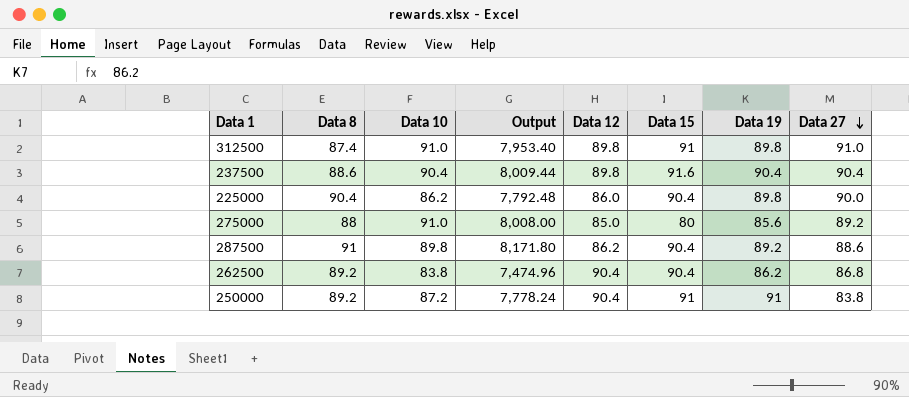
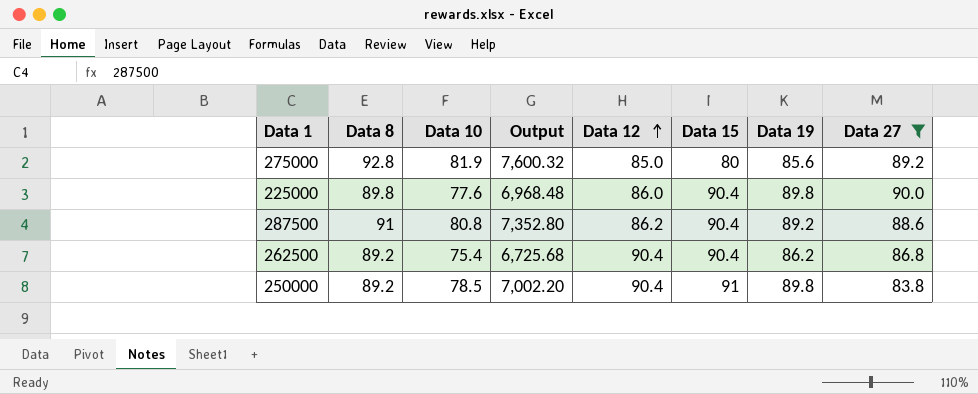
filter: none -> Data 27 <= 90.0
row order: Data 27 descending -> Data 12 ascending
275000 | Data 8: 88 -> 92.8
275000 | Data 10: 91.0 -> 81.9
275000 | Output: 8,008.00 -> 7,600.32
225000 | Data 8: 90.4 -> 89.8
225000 | Data 10: 86.2 -> 77.6
225000 | Output: 7,792.48 -> 6,968.48
287500 | Data 10: 89.8 -> 80.8
287500 | Output: 8,171.80 -> 7,352.80
262500 | Data 10: 83.8 -> 75.4
262500 | Output: 7,474.96 -> 6,725.68
250000 | Data 10: 87.2 -> 78.5
250000 | Output: 7,778.24 -> 7,002.20
250000 | Data 19: 91 -> 89.8

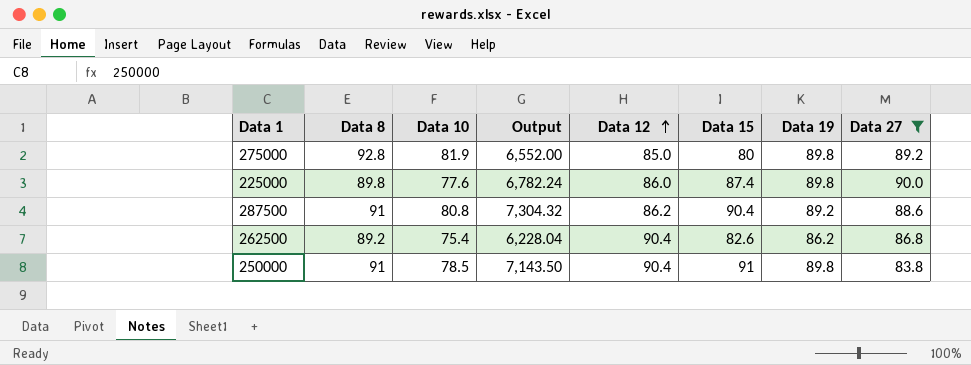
column Output | formula: [Data 8] * [Data 10] -> [Data 10] * [Data 15]
275000 | Data 19: 85.6 -> 89.8
225000 | Data 15: 90.4 -> 87.4
262500 | Data 15: 90.4 -> 82.6
250000 | Data 8: 89.2 -> 91

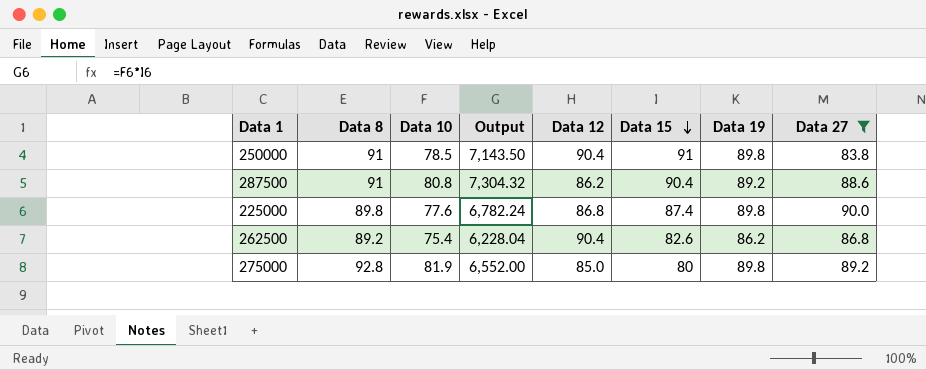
row order: Data 12 ascending -> Data 15 descending
225000 | Data 12: 86.0 -> 86.8

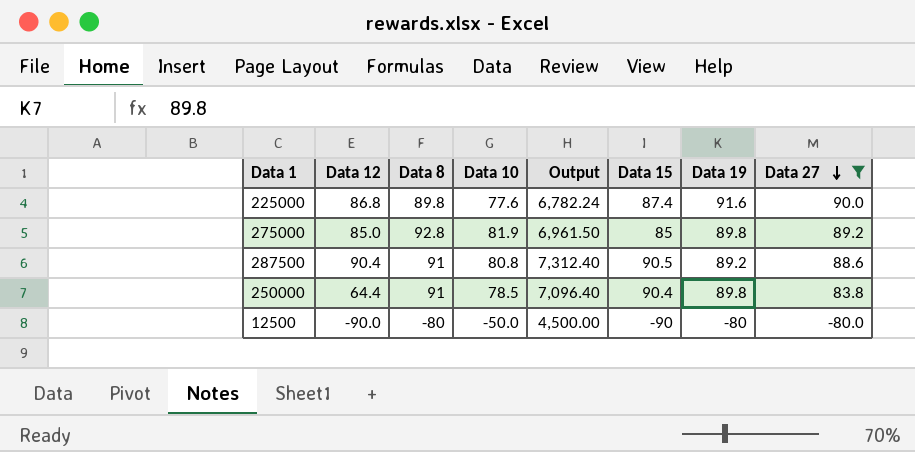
row order: Data 15 descending -> Data 27 descending
column Data 12 | position: 5 -> 2
row 262500: 89.2 | 75.4 | 6,228.04 | 90.4 | 82.6 | 86.2 | 86.8 -> none
225000 | Data 19: 89.8 -> 91.6
275000 | Output: 6,552.00 -> 6,961.50
275000 | Data 15: 80 -> 85
287500 | Data 12: 86.2 -> 90.4
287500 | Output: 7,304.32 -> 7,312.40
287500 | Data 15: 90.4 -> 90.5
250000 | Data 12: 90.4 -> 64.4
250000 | Output: 7,143.50 -> 7,096.40
250000 | Data 15: 91 -> 90.4
row 12500: none -> -90.0 | -80 | -50.0 | 4,500.00 | -90 | -80 | -80.0

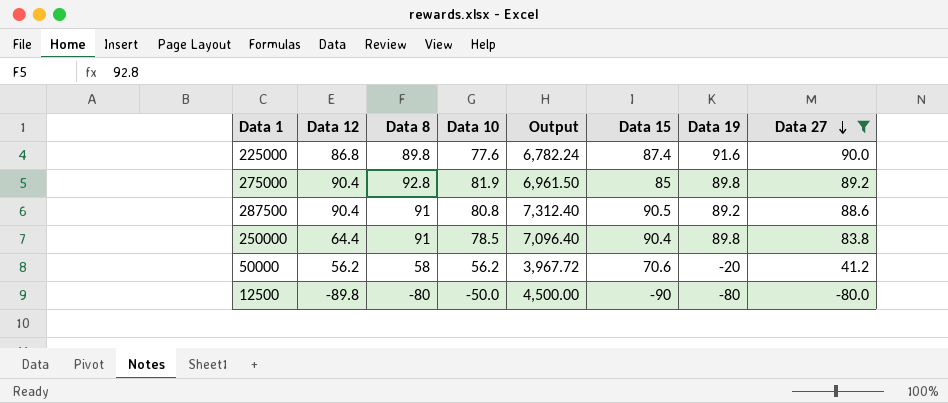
275000 | Data 12: 85.0 -> 90.4
row 50000: none -> 56.2 | 58 | 56.2 | 3,967.72 | 70.6 | -20 | 41.2
12500 | Data 12: -90.0 -> -89.8

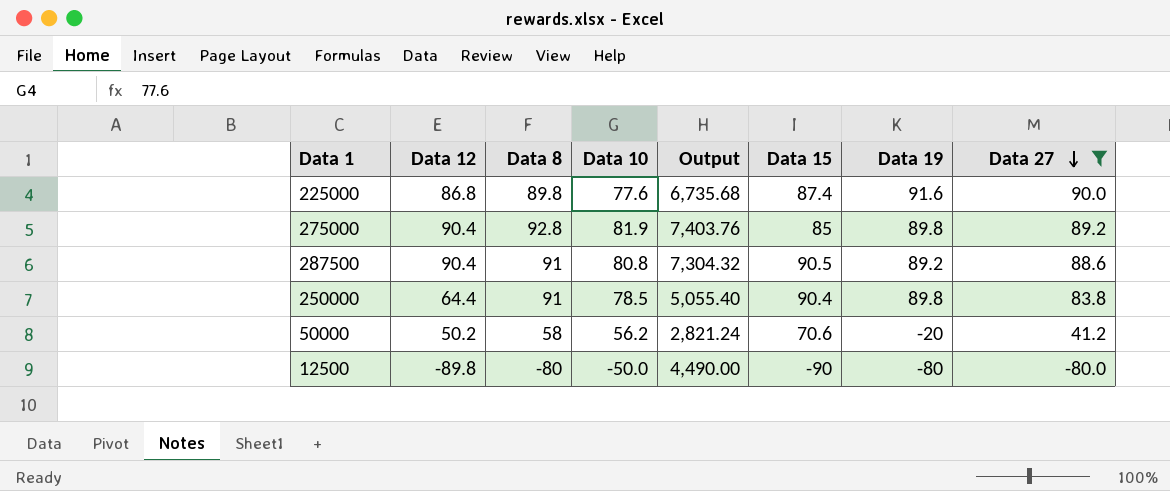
column Output | formula: [Data 10] * [Data 15] -> [Data 12] * [Data 10]
50000 | Data 12: 56.2 -> 50.2

